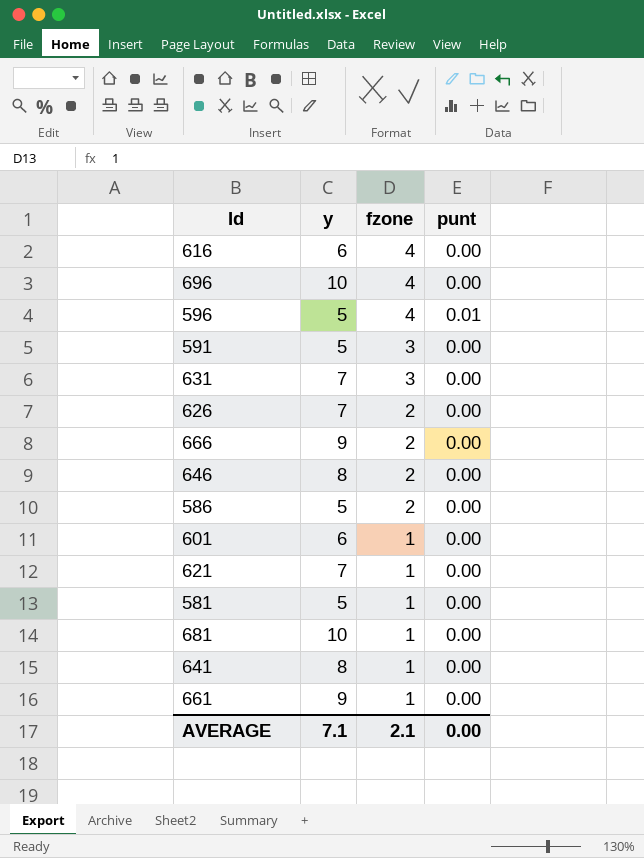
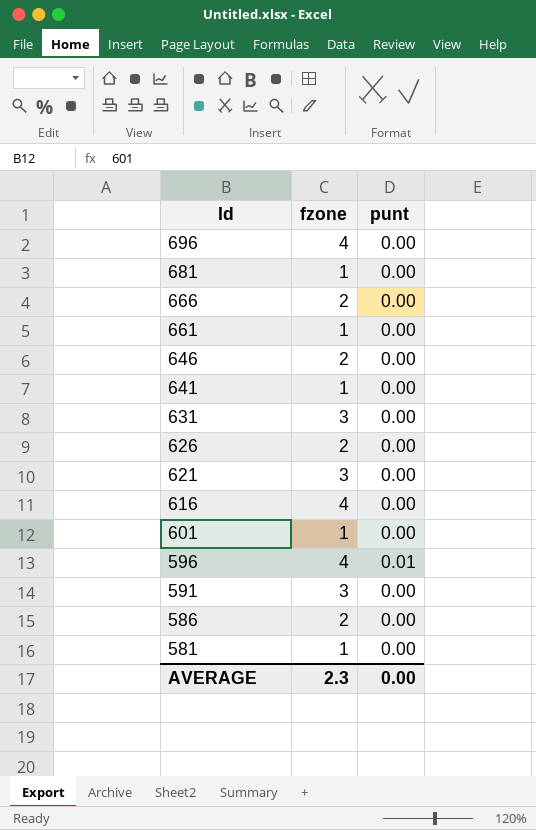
row order: fzone descending -> Id descending
column y | position: 2 -> none
621 | fzone: 1 -> 3
AVERAGE | fzone: 2.1 -> 2.3

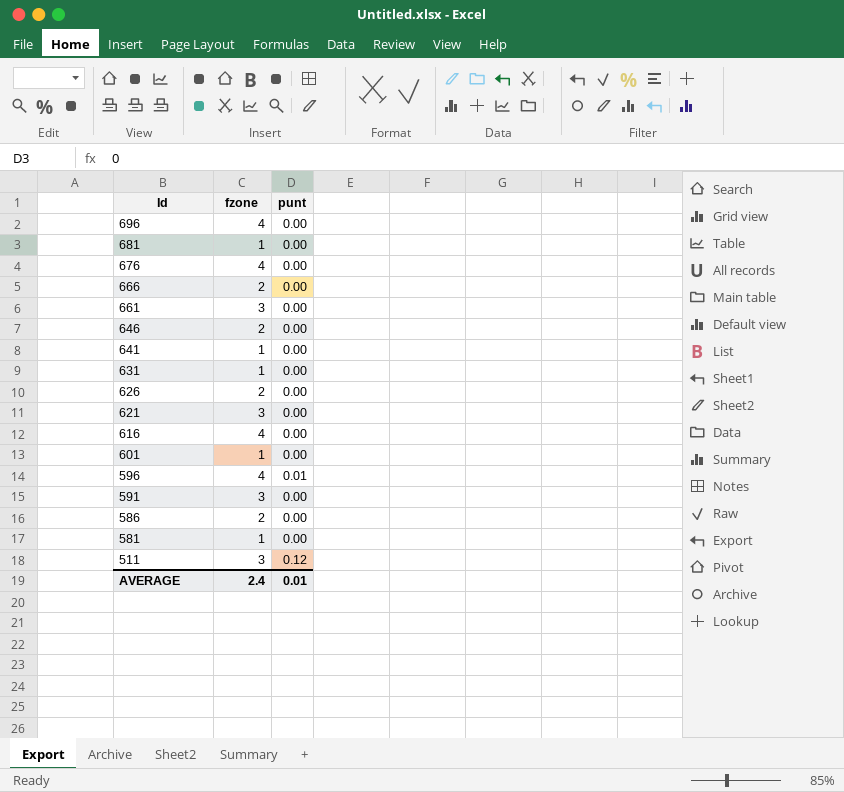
row 676: none -> 4 | 0.00
661 | fzone: 1 -> 3
631 | fzone: 3 -> 1
row 511: none -> 3 | 0.12
AVERAGE | fzone: 2.3 -> 2.4
AVERAGE | punt: 0.00 -> 0.01

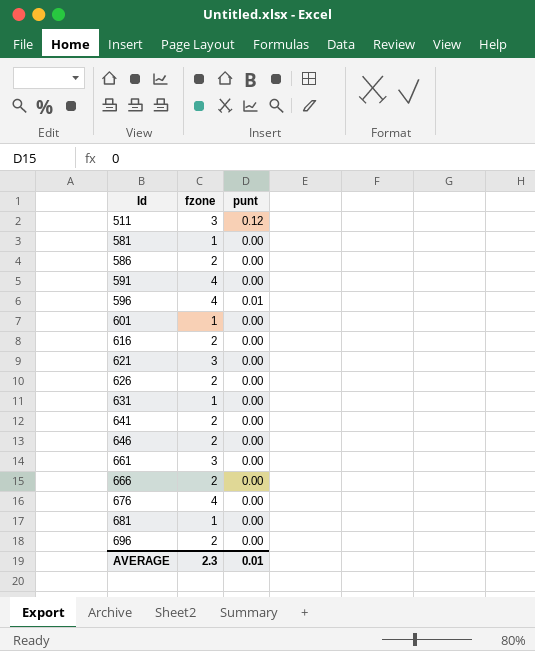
row order: Id descending -> Id ascending
591 | fzone: 3 -> 4
616 | fzone: 4 -> 2
641 | fzone: 1 -> 2
696 | fzone: 4 -> 2
AVERAGE | fzone: 2.4 -> 2.3

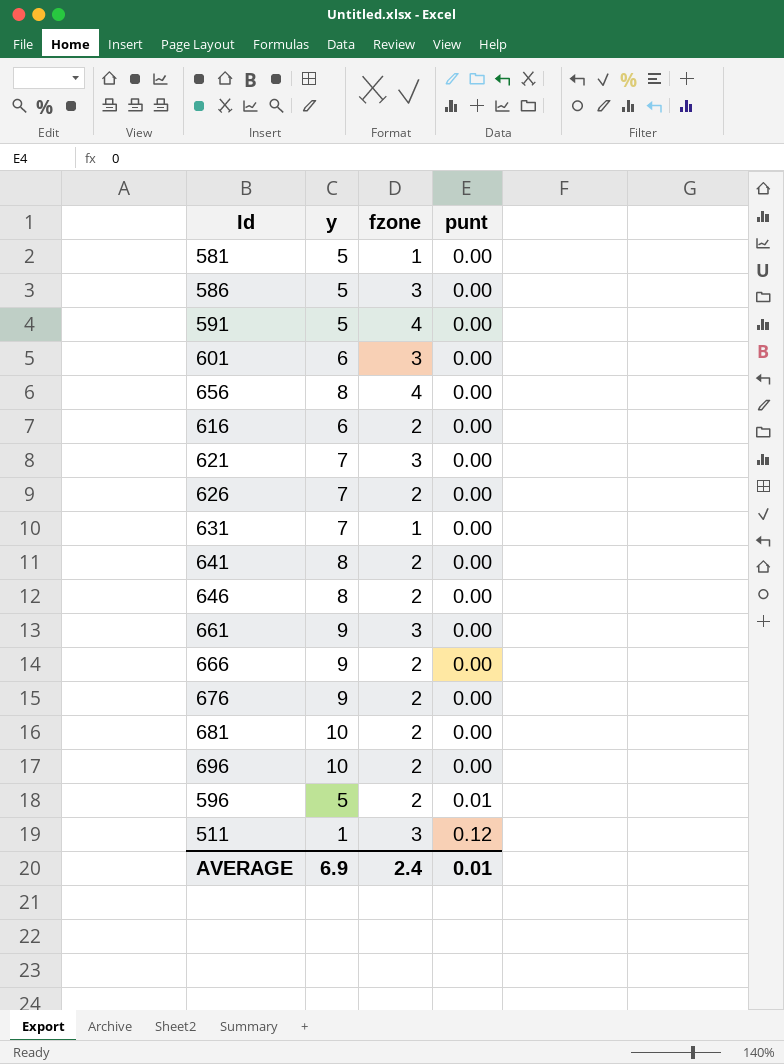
row order: Id ascending -> punt ascending
column y | position: none -> 2
586 | fzone: 2 -> 3
601 | fzone: 1 -> 3
row 656: none -> 8 | 4 | 0.00
676 | fzone: 4 -> 2
681 | fzone: 1 -> 2
596 | fzone: 4 -> 2
AVERAGE | fzone: 2.3 -> 2.4

